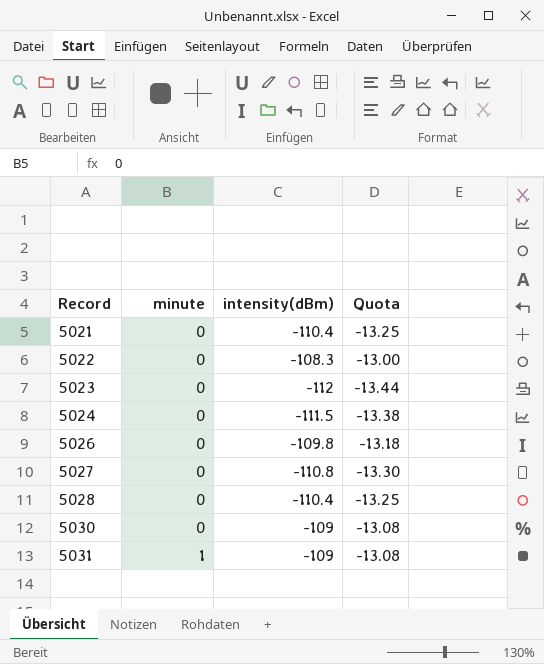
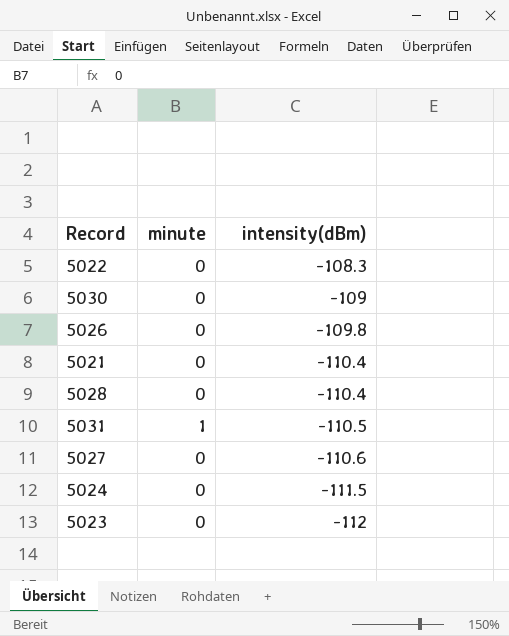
row order: Record ascending -> intensity(dBm) descending
column Quota | formula: [intensity(dBm)] * 0.12 -> none
5031 | intensity(dBm): -109 -> -110.5
5027 | intensity(dBm): -110.8 -> -110.6

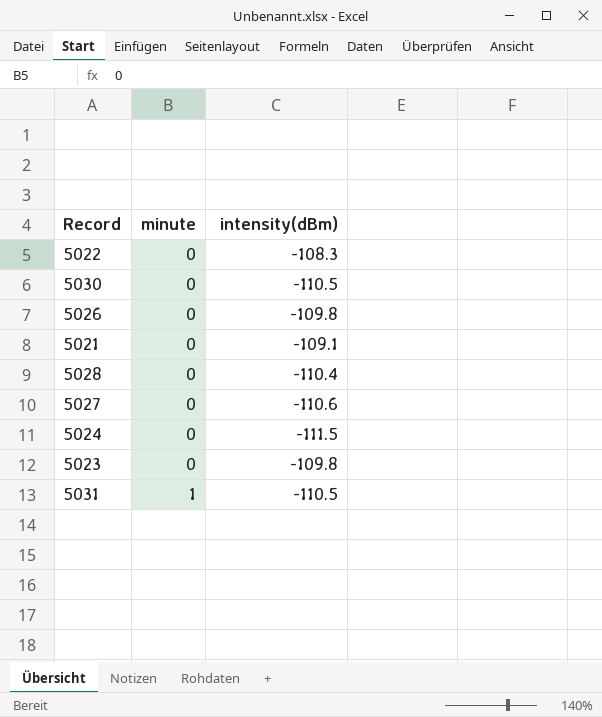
row order: intensity(dBm) descending -> minute ascending
5030 | intensity(dBm): -109 -> -110.5
5021 | intensity(dBm): -110.4 -> -109.1
5023 | intensity(dBm): -112 -> -109.8

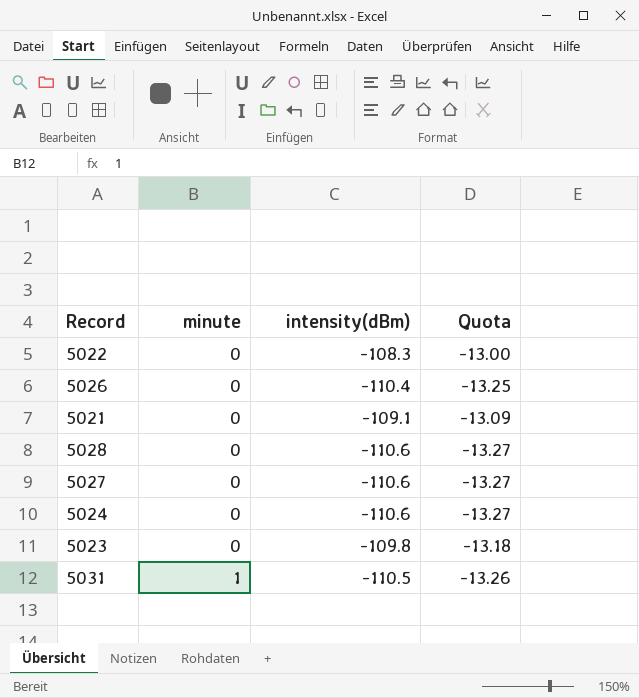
column Quota | formula: none -> [intensity(dBm)] * 0.12
row 5030: 0 | -110.5 -> none
5026 | intensity(dBm): -109.8 -> -110.4
5028 | intensity(dBm): -110.4 -> -110.6
5024 | intensity(dBm): -111.5 -> -110.6

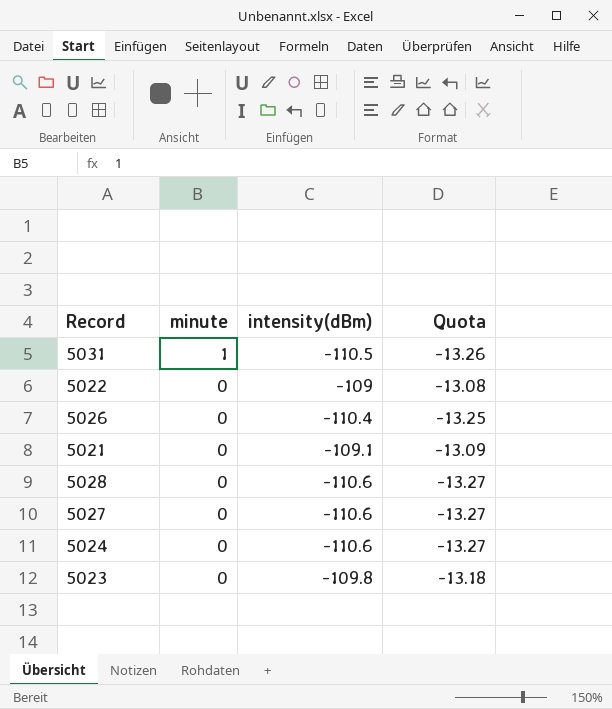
row order: minute ascending -> minute descending
5022 | intensity(dBm): -108.3 -> -109
5022 | Quota: -13.00 -> -13.08

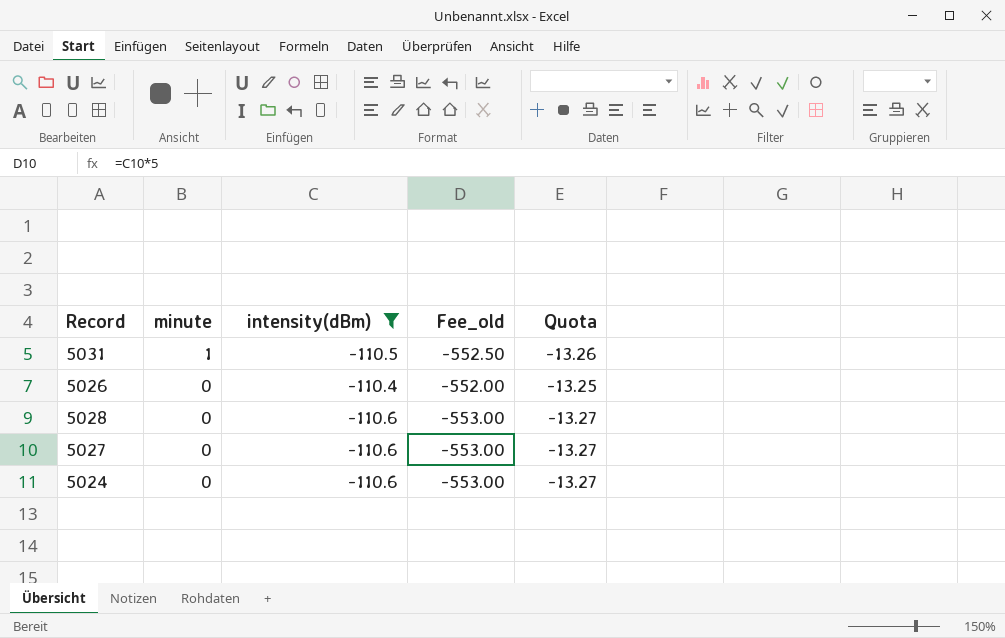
filter: none -> intensity(dBm) <= -110.4
column Fee_old | formula: none -> [intensity(dBm)] * 5

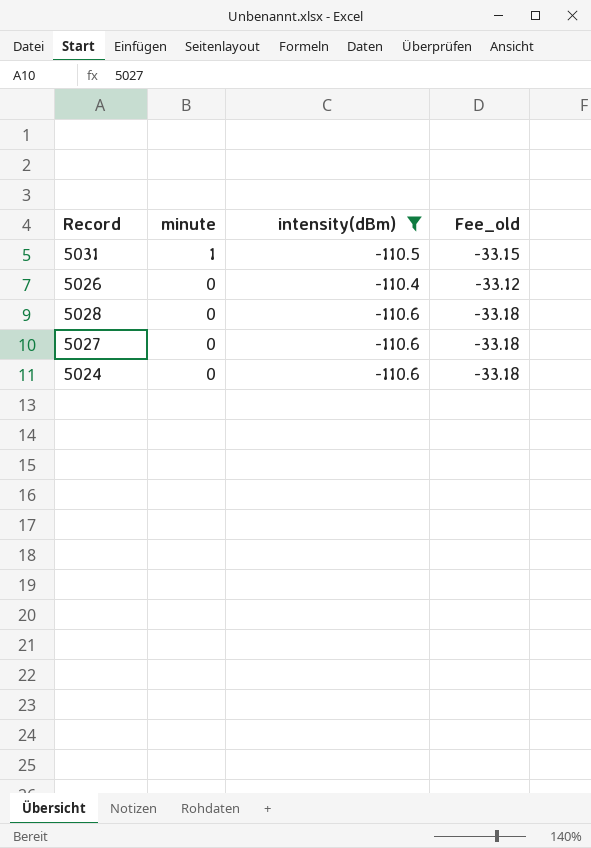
column Quota | formula: [intensity(dBm)] * 0.12 -> none
column Fee_old | formula: [intensity(dBm)] * 5 -> [intensity(dBm)] * 0.3

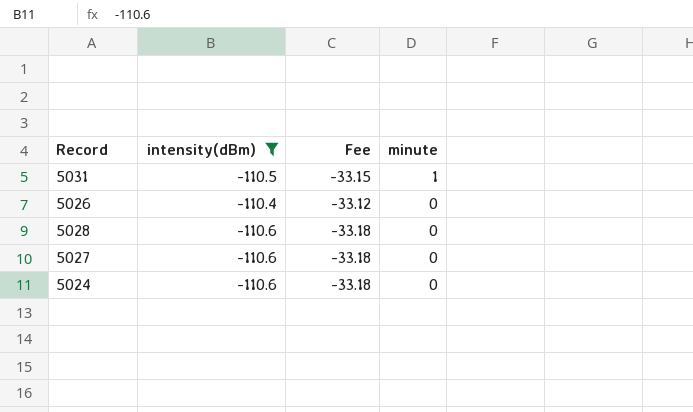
column name: Fee_old -> Fee
column minute | position: 2 -> 4

